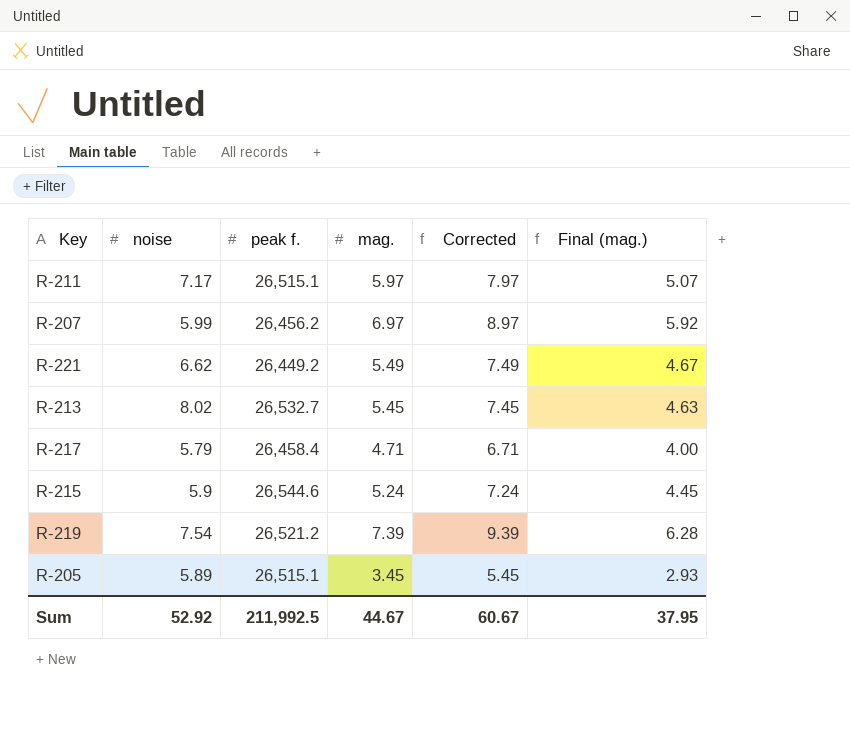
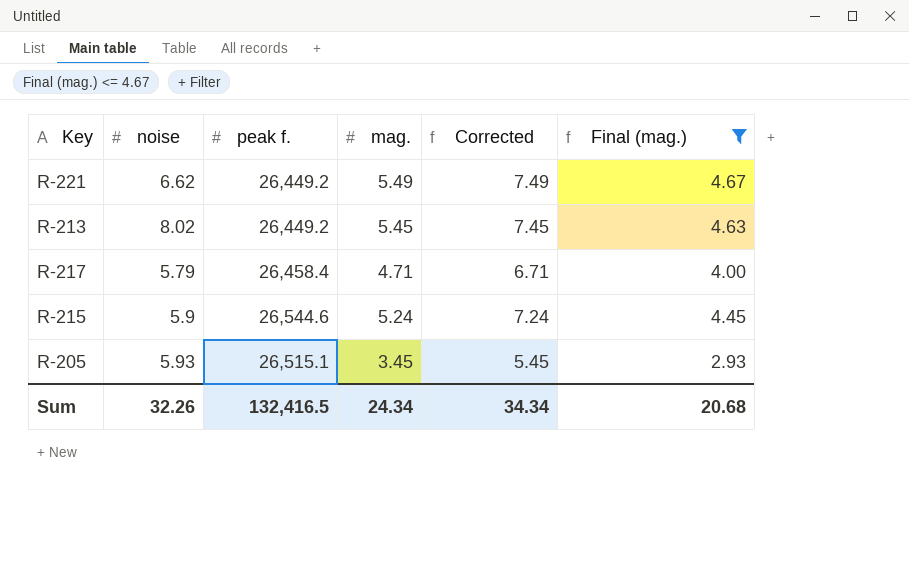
filter: none -> Final (mag.) <= 4.67
R-213 | peak f.: 26,532.7 -> 26,449.2
R-205 | noise: 5.89 -> 5.93
Sum | noise: 52.92 -> 32.26
Sum | peak f.: 211,992.5 -> 132,416.5
Sum | mag.: 44.67 -> 24.34
Sum | Corrected: 60.67 -> 34.34
Sum | Final (mag.): 37.95 -> 20.68

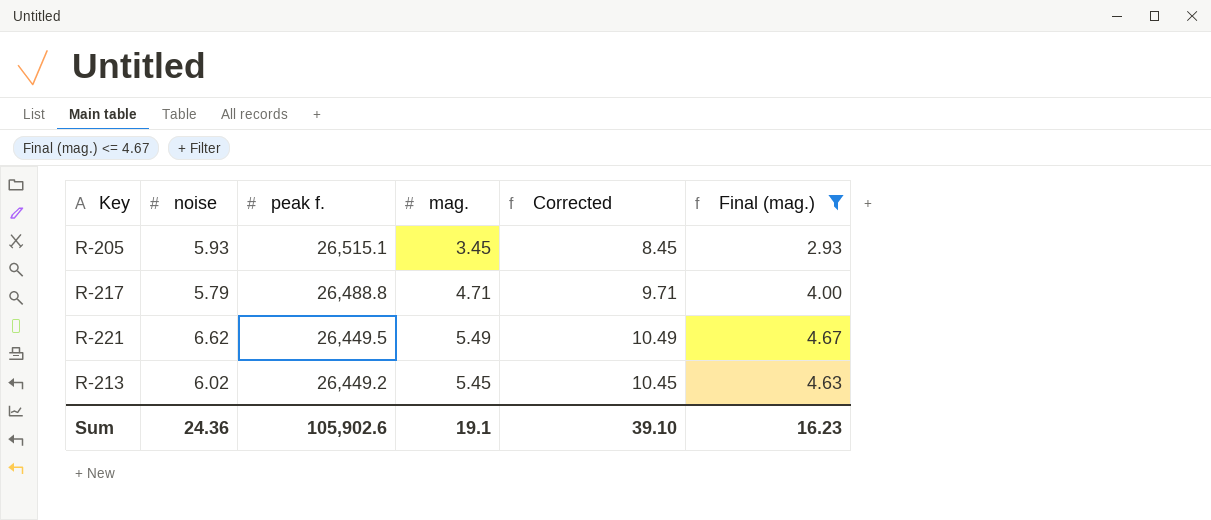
row order: none -> peak f. descending
column Corrected | formula: [mag.] + 2 -> [mag.] + 5
row R-215: 5.9 | 26,544.6 | 5.24 | 7.24 | 4.45 -> none
R-217 | peak f.: 26,458.4 -> 26,488.8
R-221 | peak f.: 26,449.2 -> 26,449.5
R-213 | noise: 8.02 -> 6.02
Sum | noise: 32.26 -> 24.36
Sum | peak f.: 132,416.5 -> 105,902.6
Sum | mag.: 24.34 -> 19.1
Sum | Corrected: 34.34 -> 39.10
Sum | Final (mag.): 20.68 -> 16.23

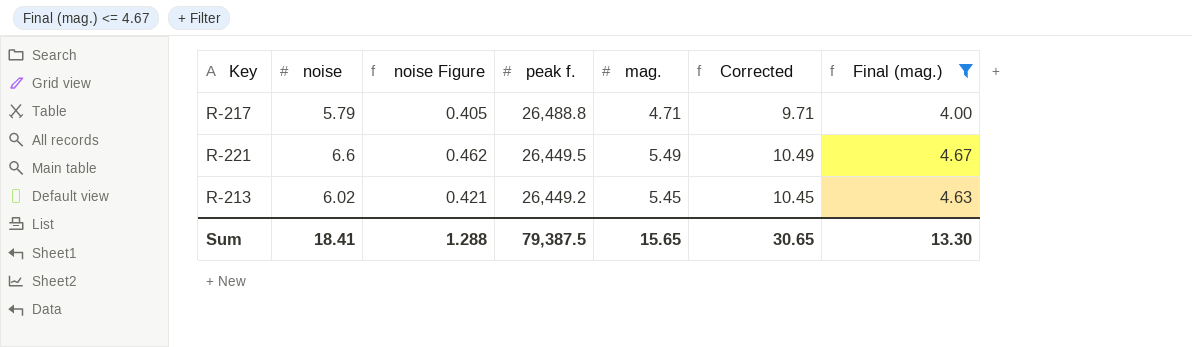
column noise Figure | formula: none -> [noise] * 0.07
row R-205: 5.93 | 26,515.1 | 3.45 | 8.45 | 2.93 -> none
R-221 | noise: 6.62 -> 6.6
Sum | noise: 24.36 -> 18.41
Sum | peak f.: 105,902.6 -> 79,387.5
Sum | mag.: 19.1 -> 15.65
Sum | Corrected: 39.10 -> 30.65
Sum | Final (mag.): 16.23 -> 13.30

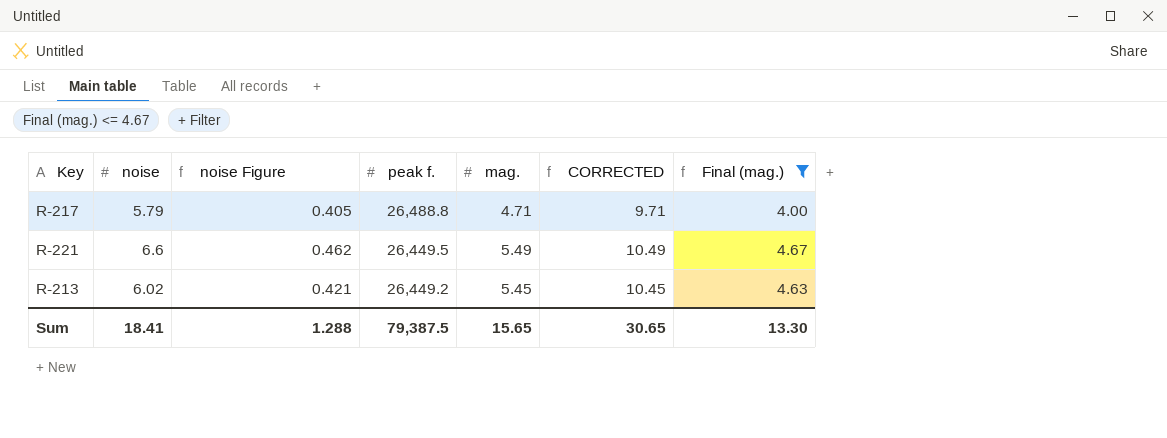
column name: Corrected -> CORRECTED

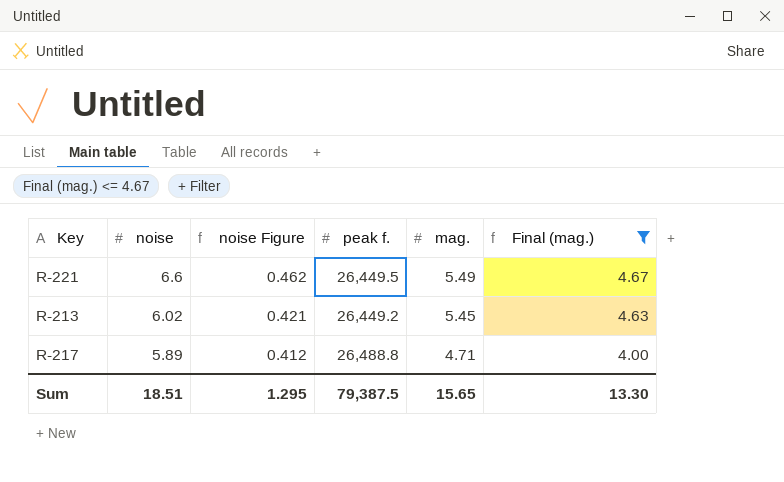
row order: peak f. descending -> noise descending
column CORRECTED | formula: [mag.] + 5 -> none
R-217 | noise: 5.79 -> 5.89
R-217 | noise Figure: 0.405 -> 0.412
Sum | noise: 18.41 -> 18.51
Sum | noise Figure: 1.288 -> 1.295

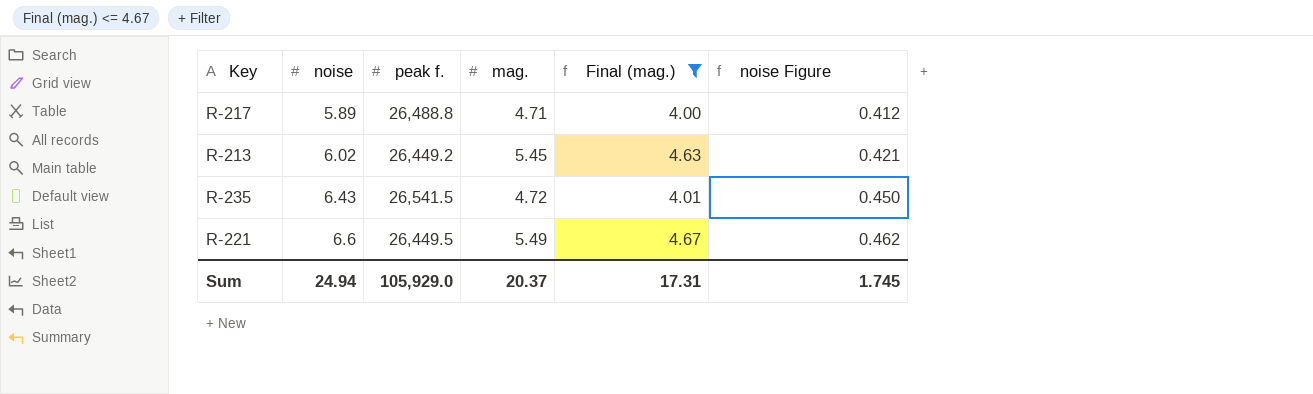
row order: noise descending -> noise ascending
column noise Figure | position: 3 -> 6
row R-235: none -> 6.43 | 26,541.5 | 4.72 | 4.01 | 0.450
Sum | noise: 18.51 -> 24.94
Sum | peak f.: 79,387.5 -> 105,929.0
Sum | mag.: 15.65 -> 20.37
Sum | Final (mag.): 13.30 -> 17.31
Sum | noise Figure: 1.295 -> 1.745

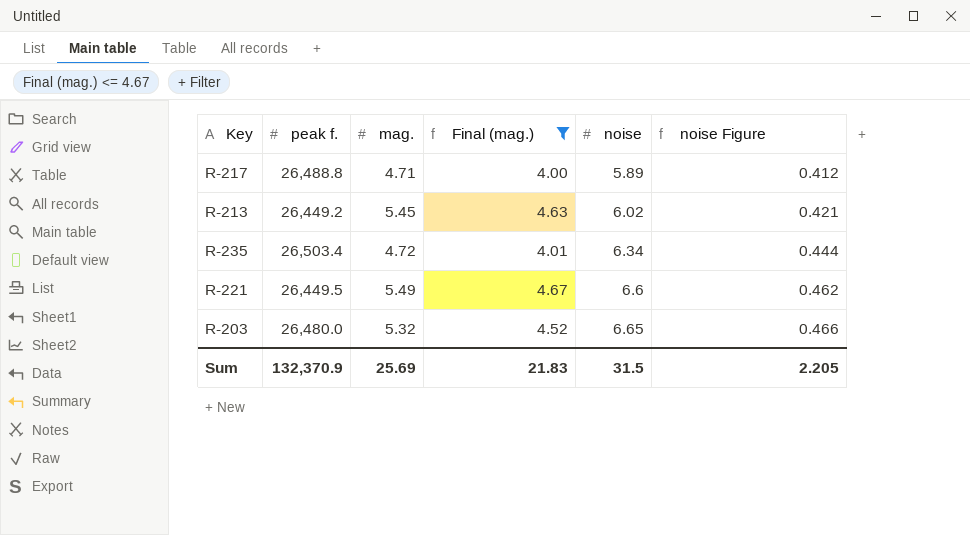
column noise | position: 2 -> 5
R-235 | peak f.: 26,541.5 -> 26,503.4
R-235 | noise: 6.43 -> 6.34
R-235 | noise Figure: 0.450 -> 0.444
row R-203: none -> 26,480.0 | 5.32 | 4.52 | 6.65 | 0.466
Sum | peak f.: 105,929.0 -> 132,370.9
Sum | mag.: 20.37 -> 25.69
Sum | Final (mag.): 17.31 -> 21.83
Sum | noise: 24.94 -> 31.5
Sum | noise Figure: 1.745 -> 2.205

